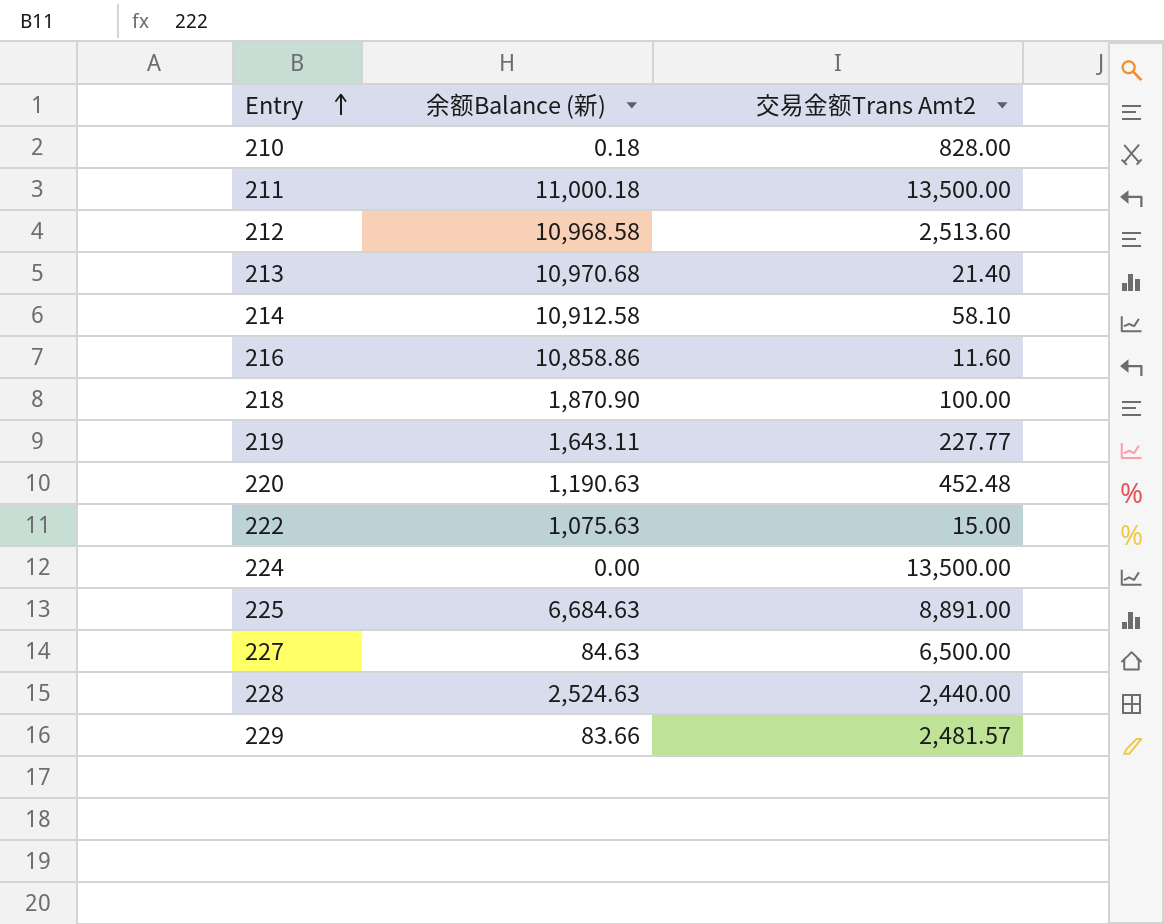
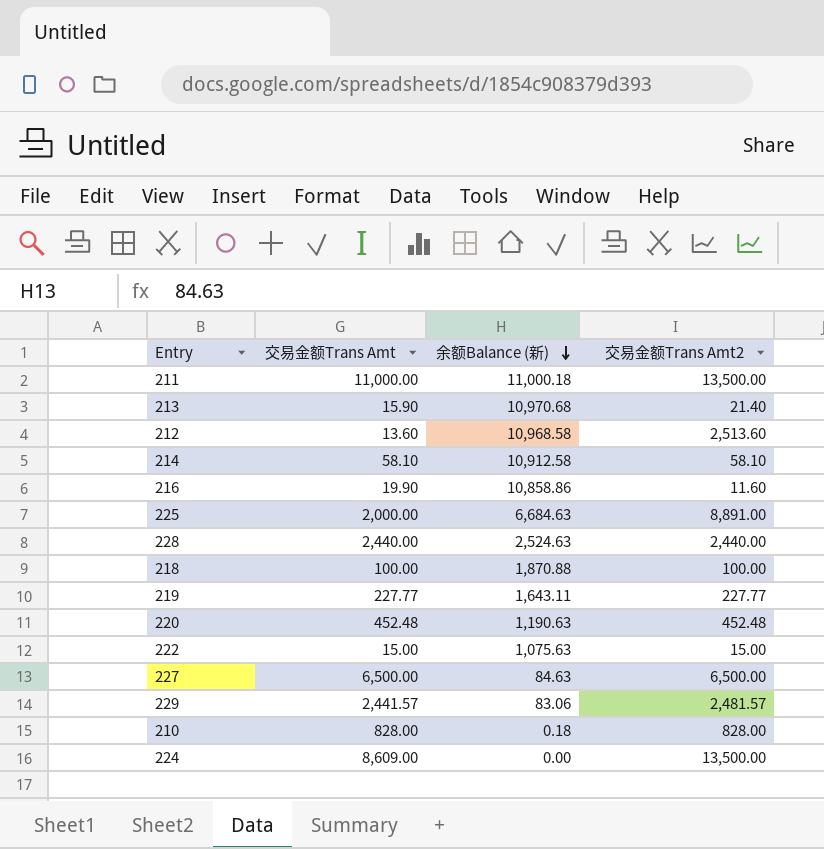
row order: Entry ascending -> 余额Balance (新) descending
column 交易金额Trans Amt | position: none -> 2
218 | 余额Balance (新): 1,870.90 -> 1,870.88
229 | 余额Balance (新): 83.66 -> 83.06

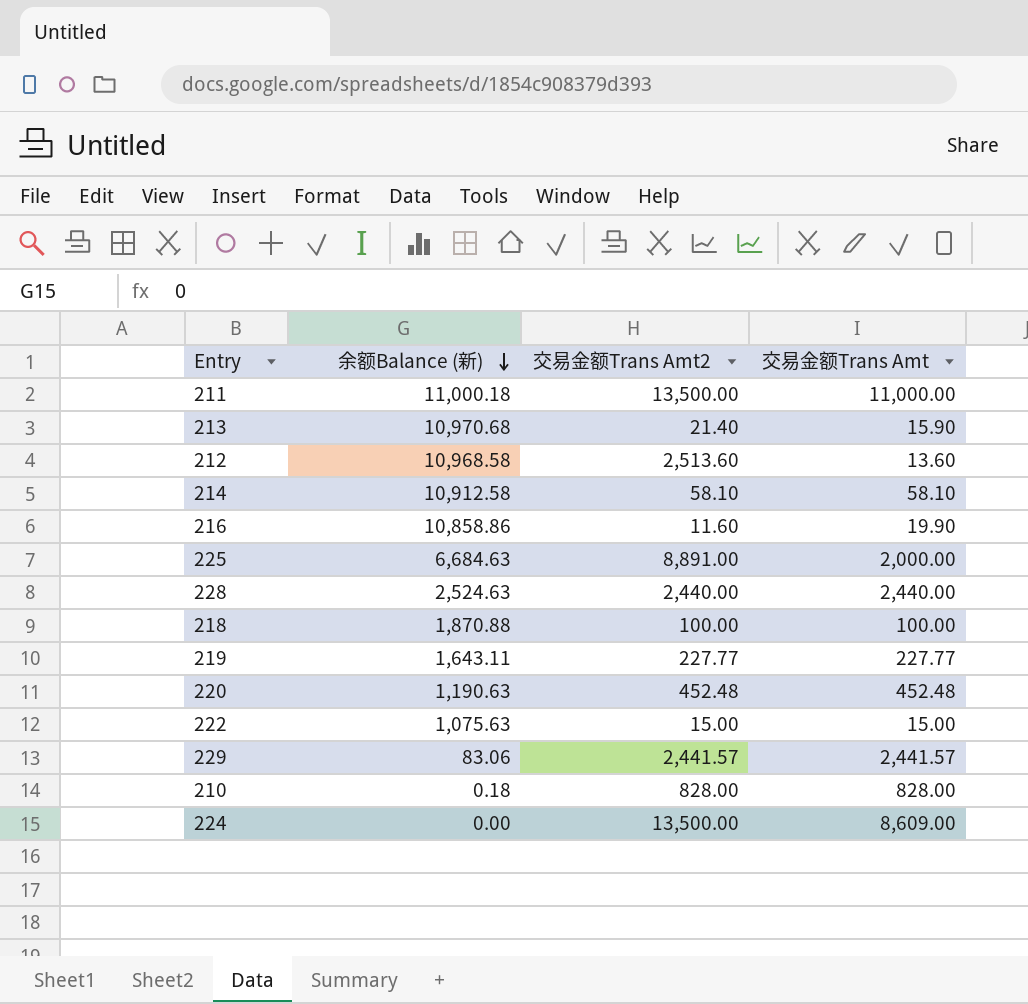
column 交易金额Trans Amt | position: 2 -> 4
row 227: 6,500.00 | 84.63 | 6,500.00 -> none
229 | 交易金额Trans Amt2: 2,481.57 -> 2,441.57

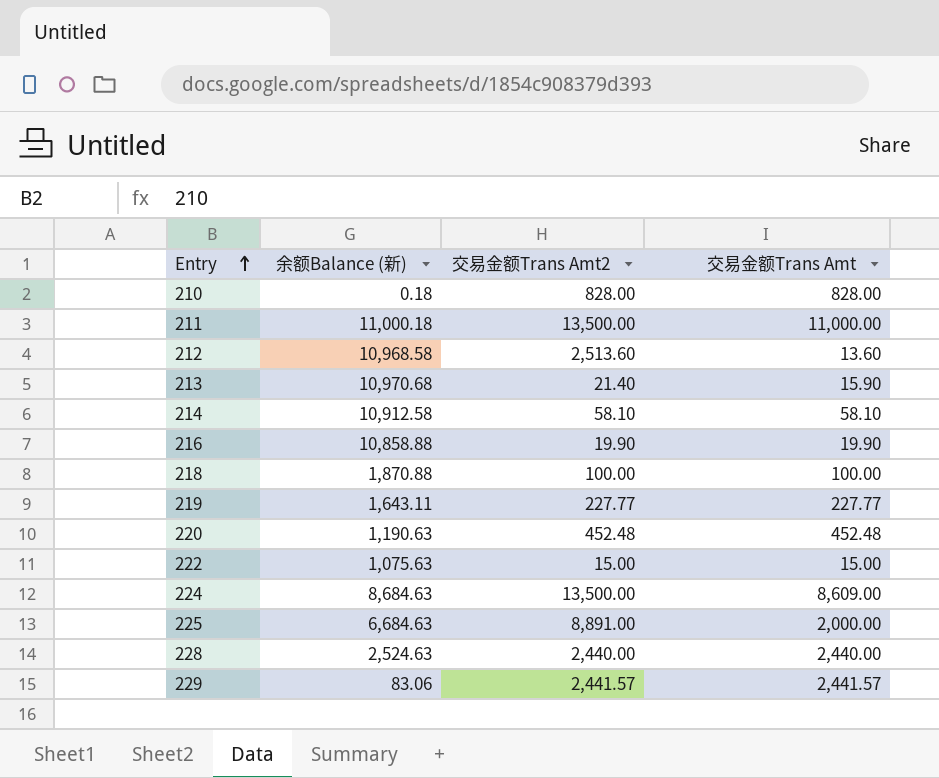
row order: 余额Balance (新) descending -> Entry ascending
216 | 余额Balance (新): 10,858.86 -> 10,858.88
216 | 交易金额Trans Amt2: 11.60 -> 19.90
224 | 余额Balance (新): 0.00 -> 8,684.63

